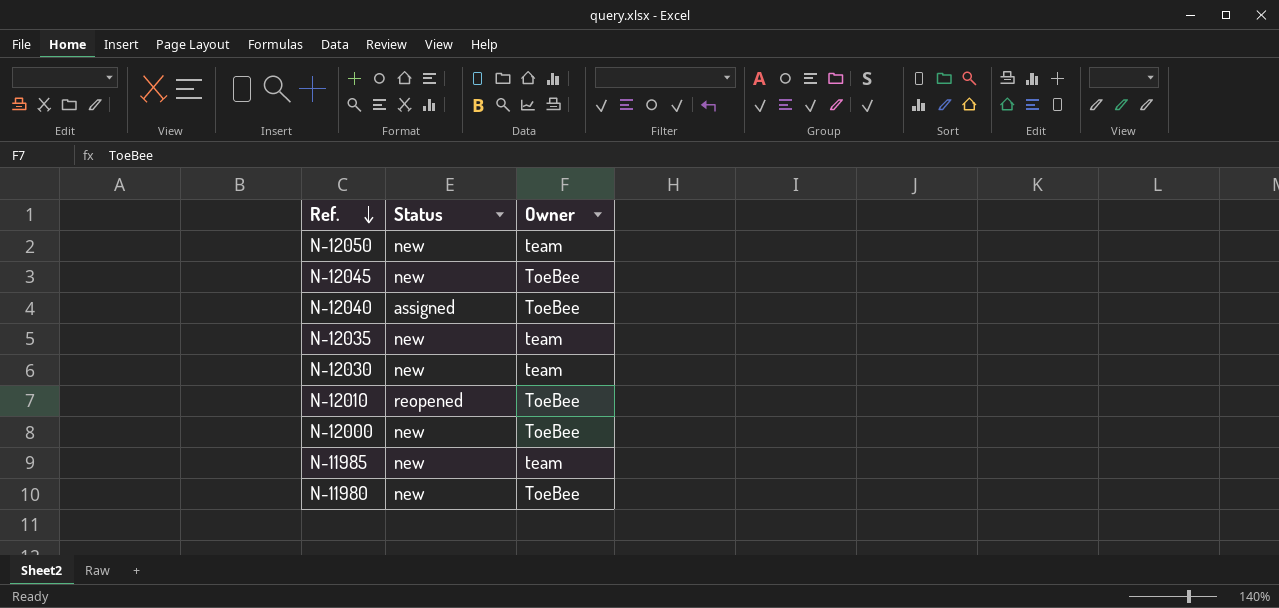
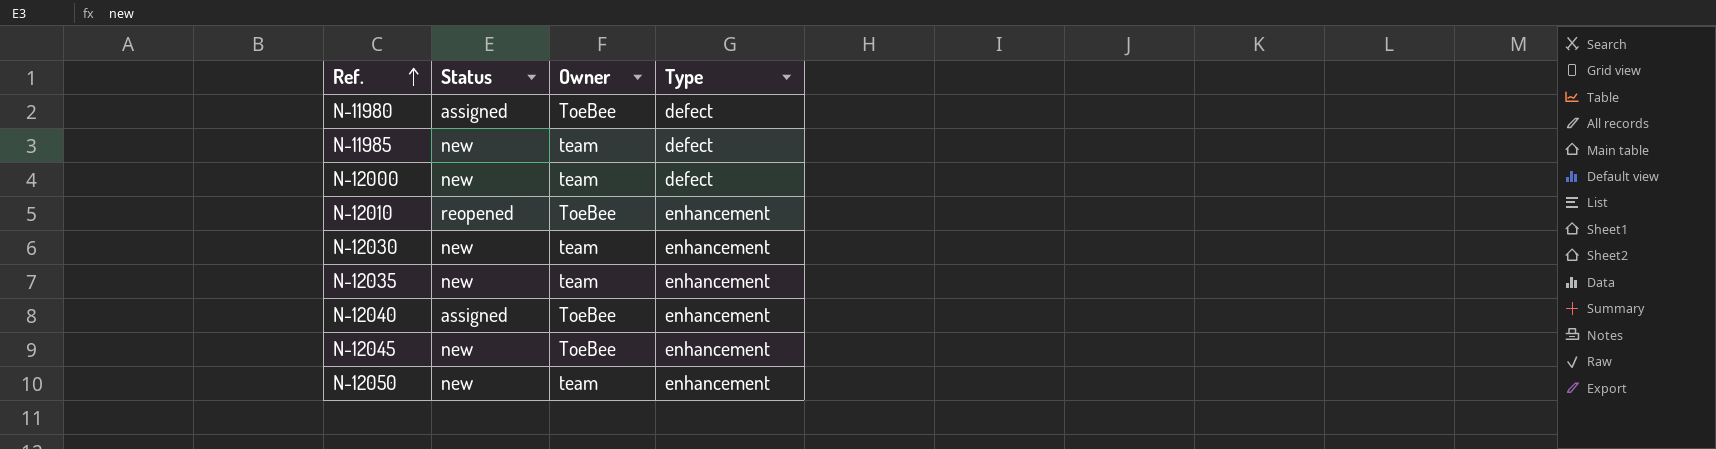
row order: Ref. descending -> Ref. ascending
column Type | position: none -> 4
N-11980 | Status: new -> assigned
N-12000 | Owner: ToeBee -> team

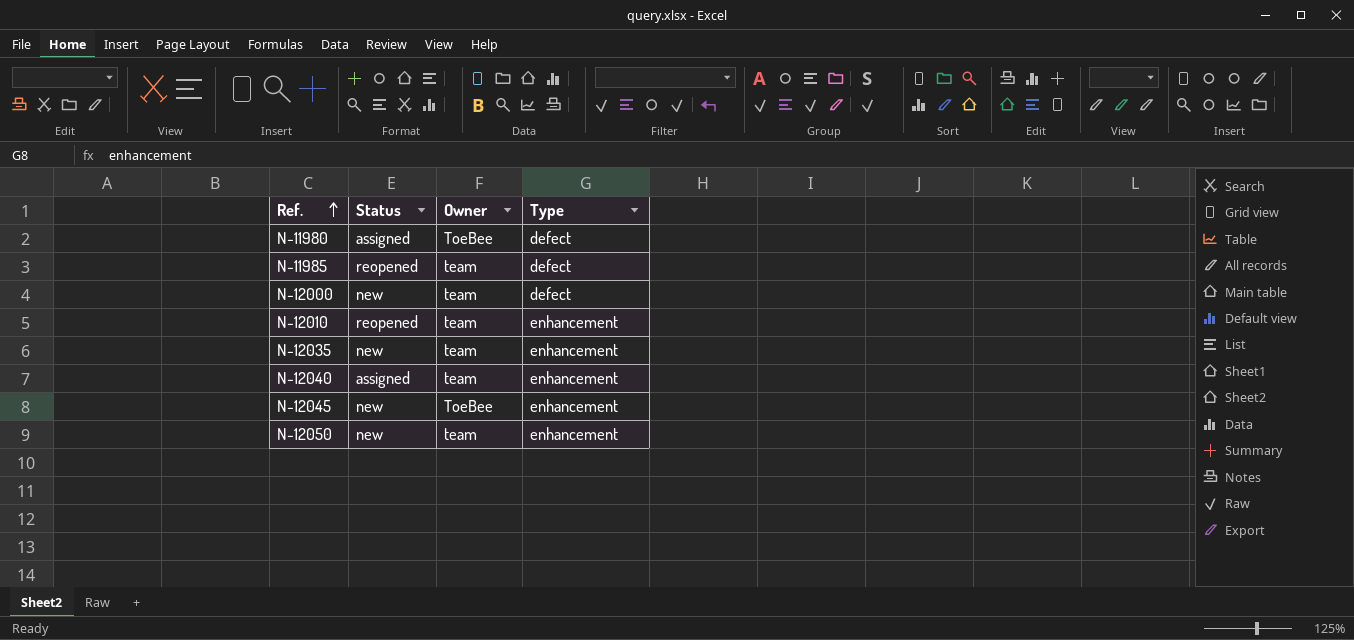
row N-12030: new | team | enhancement -> none
N-11985 | Status: new -> reopened
N-12010 | Owner: ToeBee -> team
N-12040 | Owner: ToeBee -> team

